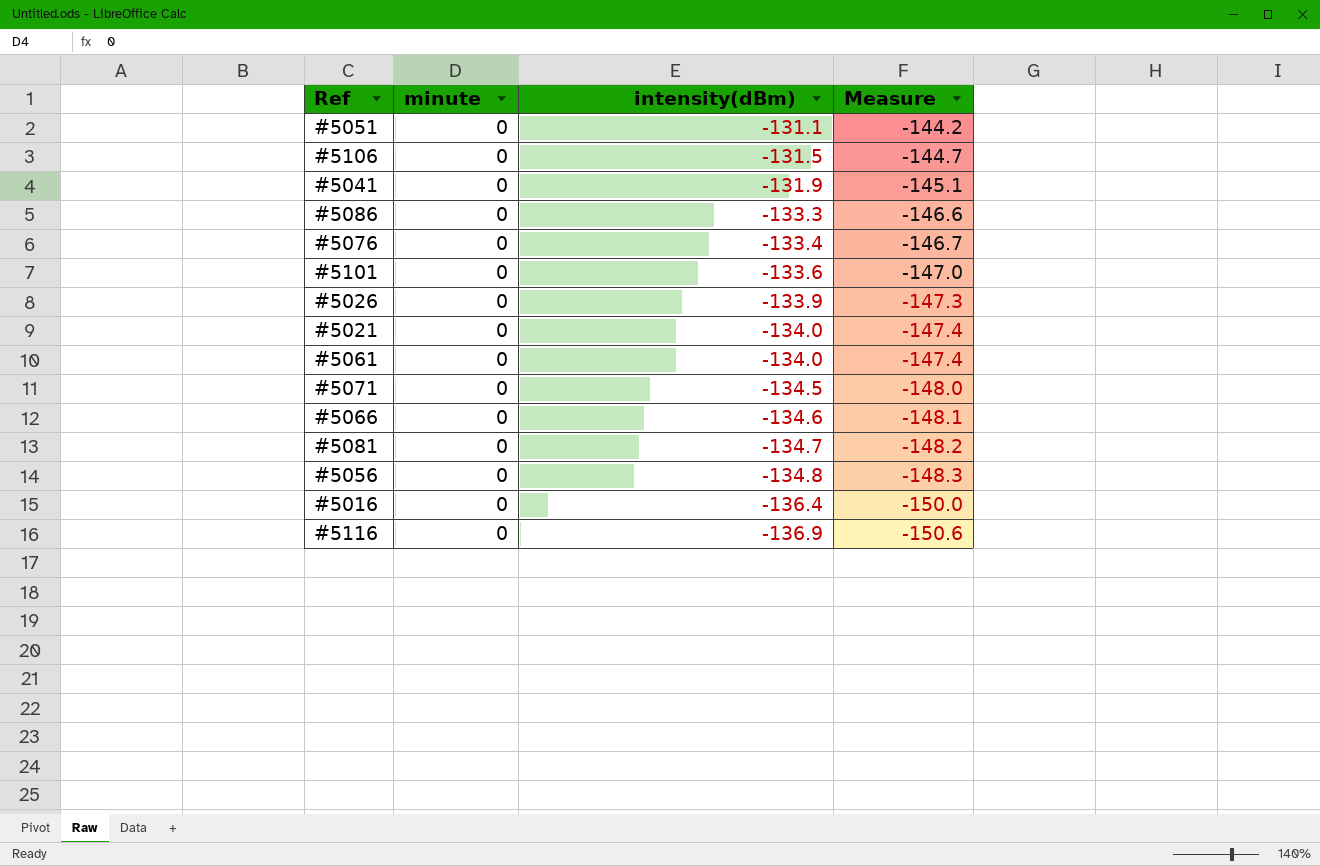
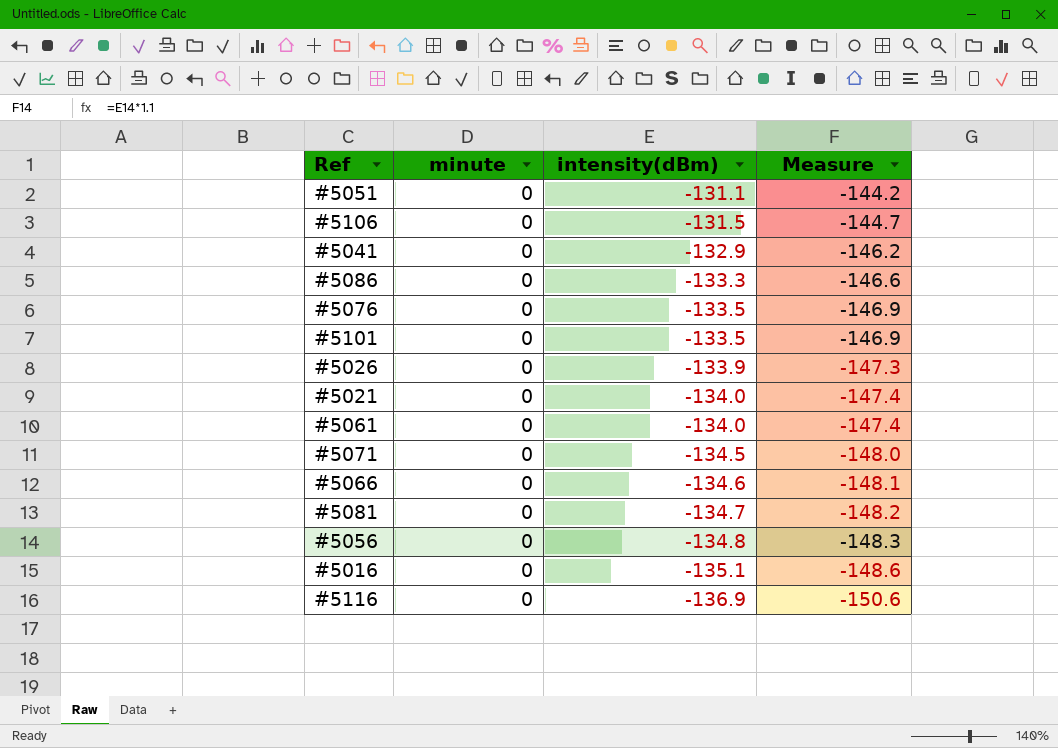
#5041 | intensity(dBm): -131.9 -> -132.9
#5041 | Measure: -145.1 -> -146.2
#5076 | intensity(dBm): -133.4 -> -133.5
#5076 | Measure: -146.7 -> -146.9
#5101 | intensity(dBm): -133.6 -> -133.5
#5101 | Measure: -147.0 -> -146.9
#5016 | intensity(dBm): -136.4 -> -135.1
#5016 | Measure: -150.0 -> -148.6

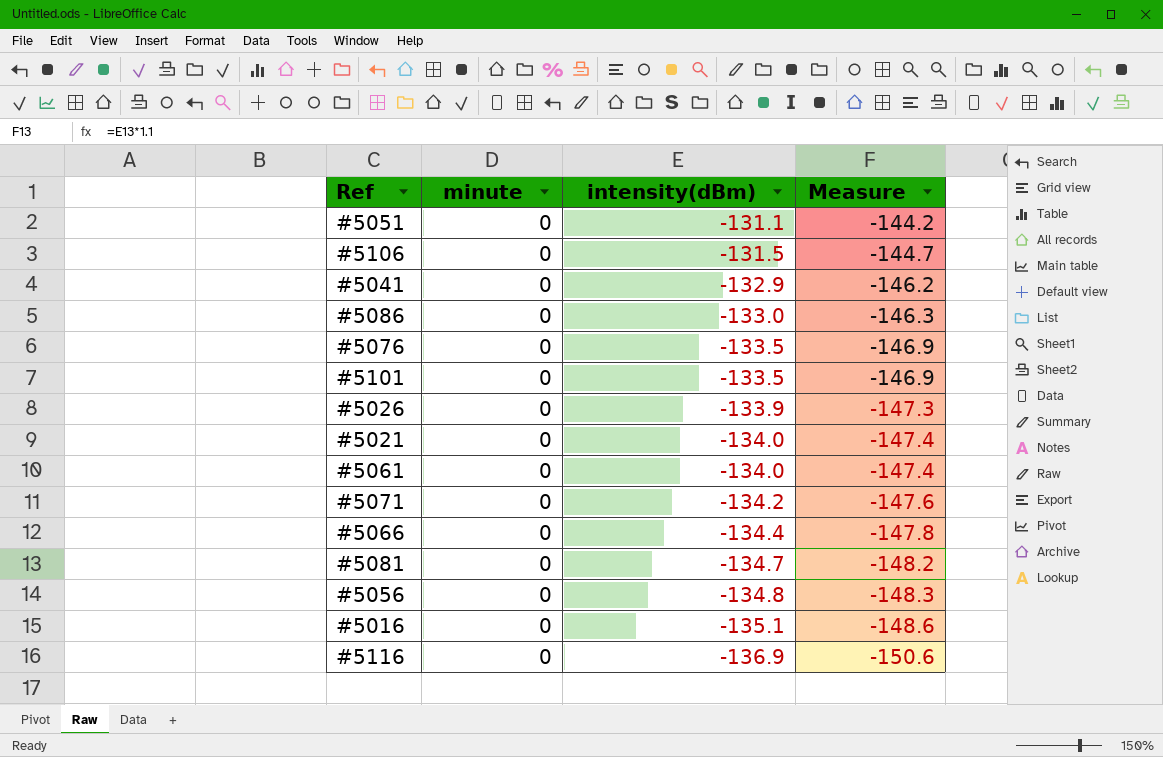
#5086 | intensity(dBm): -133.3 -> -133.0
#5086 | Measure: -146.6 -> -146.3
#5071 | intensity(dBm): -134.5 -> -134.2
#5071 | Measure: -148.0 -> -147.6
#5066 | intensity(dBm): -134.6 -> -134.4
#5066 | Measure: -148.1 -> -147.8

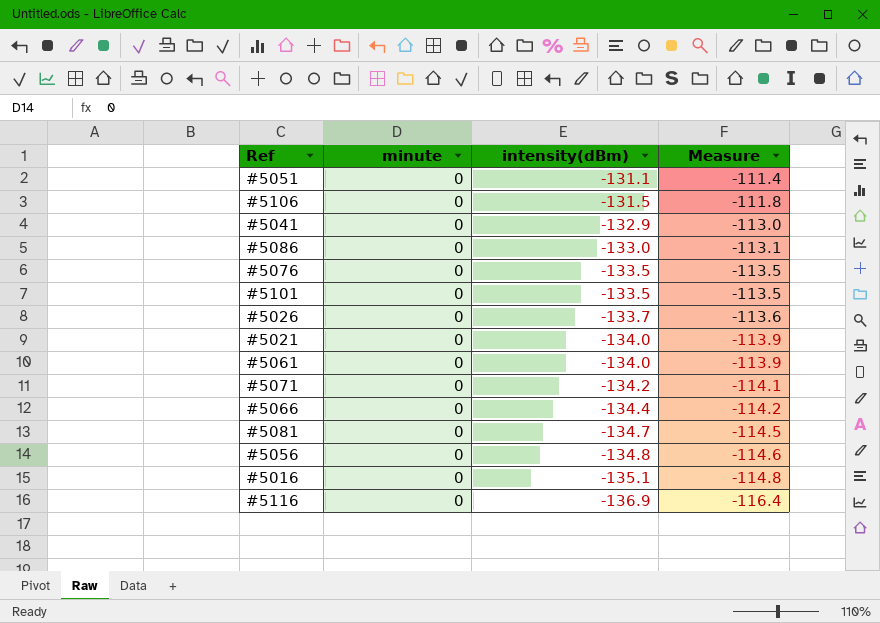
column Measure | formula: [intensity(dBm)] * 1.1 -> [intensity(dBm)] * 0.85
#5026 | intensity(dBm): -133.9 -> -133.7

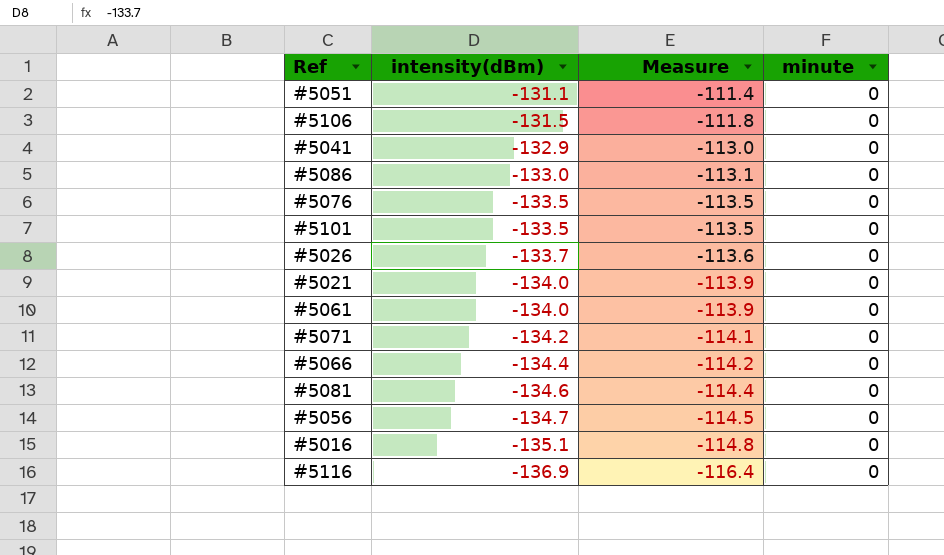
column minute | position: 2 -> 4
#5081 | intensity(dBm): -134.7 -> -134.6
#5081 | Measure: -114.5 -> -114.4
#5056 | intensity(dBm): -134.8 -> -134.7
#5056 | Measure: -114.6 -> -114.5

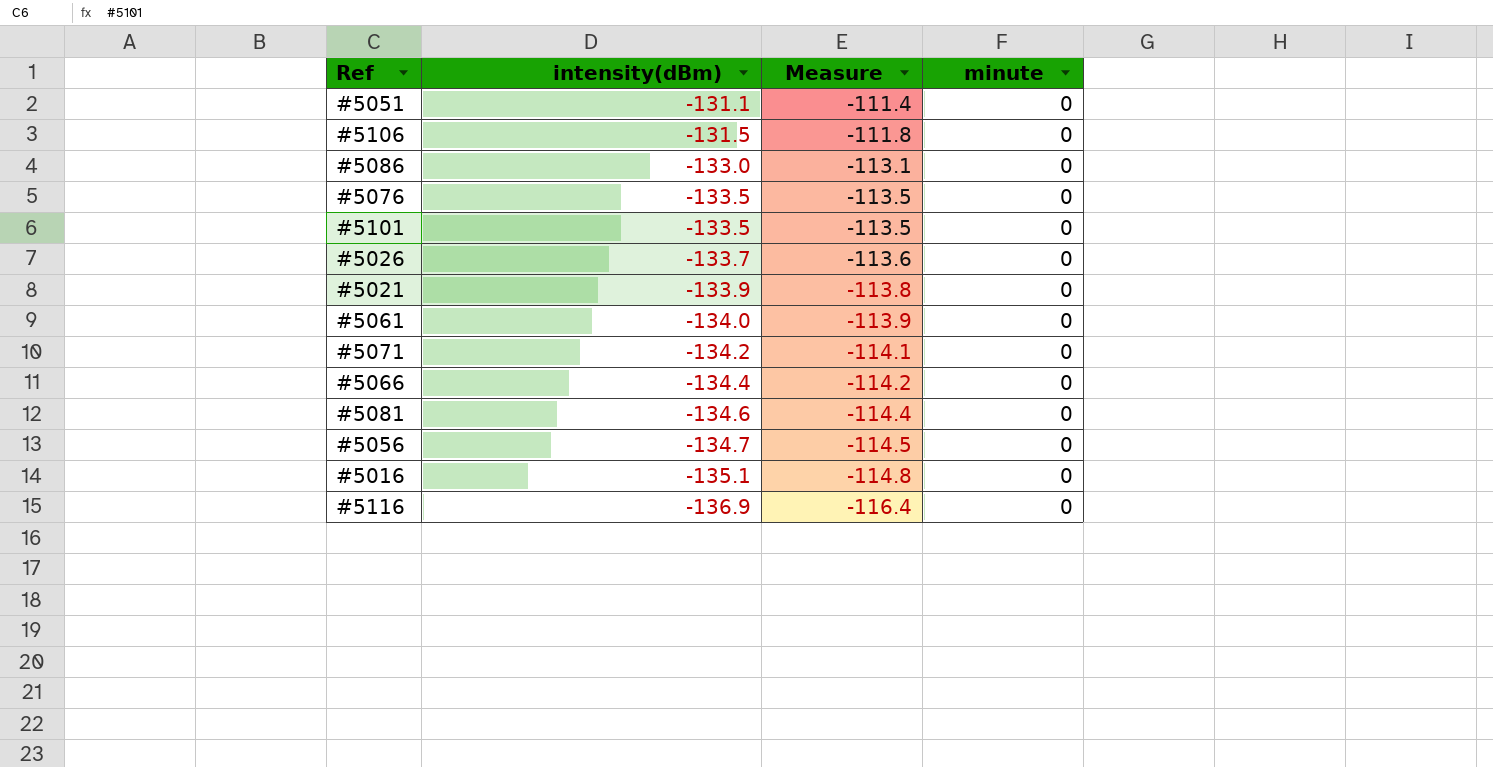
row #5041: -132.9 | -113.0 | 0 -> none
#5021 | intensity(dBm): -134.0 -> -133.9
#5021 | Measure: -113.9 -> -113.8

